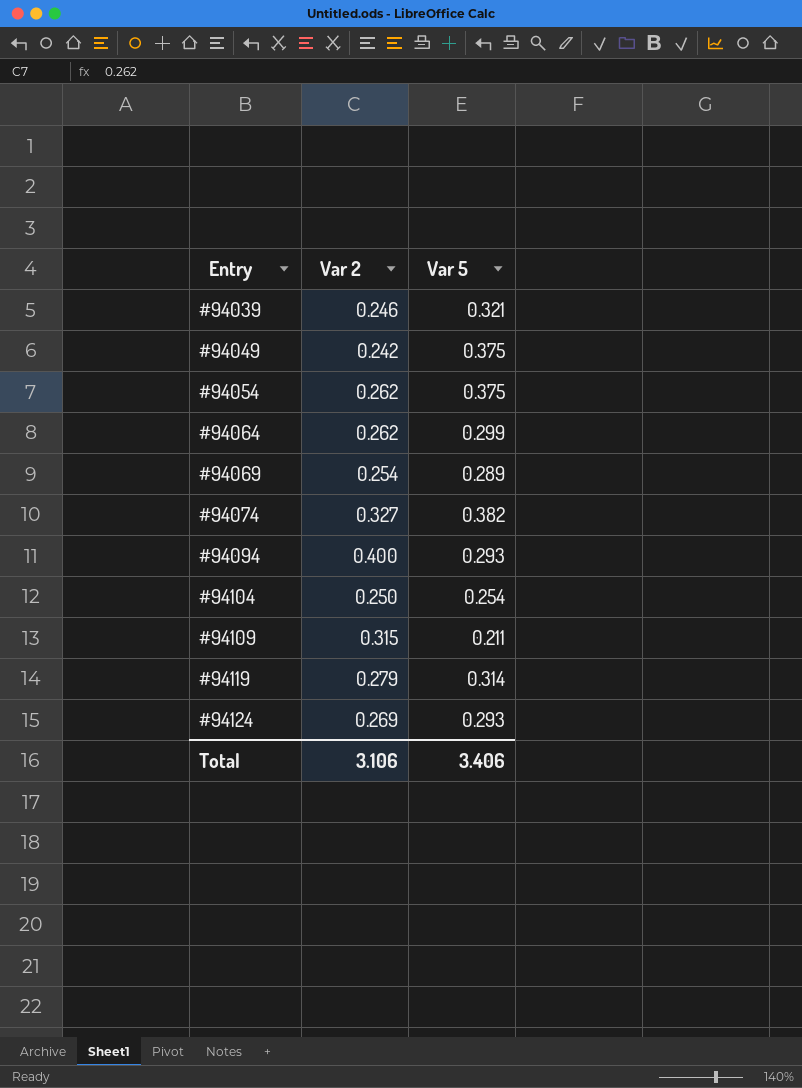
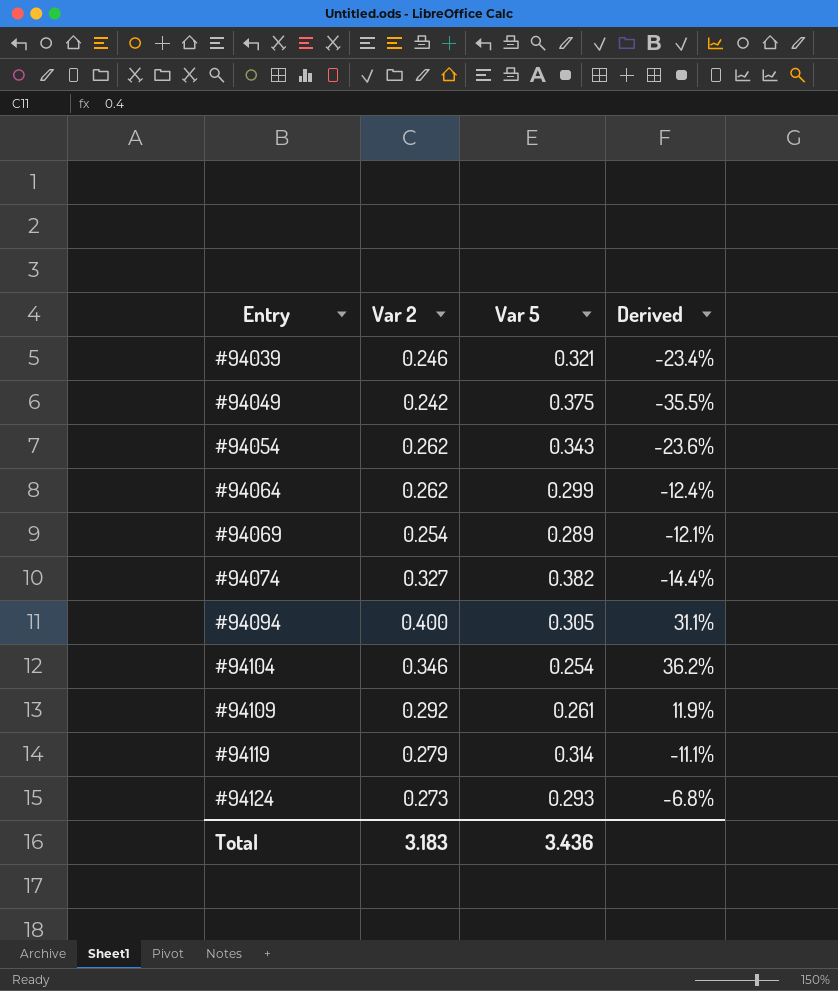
column Derived | formula: none -> ([Var 2] - [Var 5]) / [Var 5]
#94054 | Var 5: 0.375 -> 0.343
#94094 | Var 5: 0.293 -> 0.305
#94104 | Var 2: 0.250 -> 0.346
#94109 | Var 2: 0.315 -> 0.292
#94109 | Var 5: 0.211 -> 0.261
#94124 | Var 2: 0.269 -> 0.273
Total | Var 2: 3.106 -> 3.183
Total | Var 5: 3.406 -> 3.436

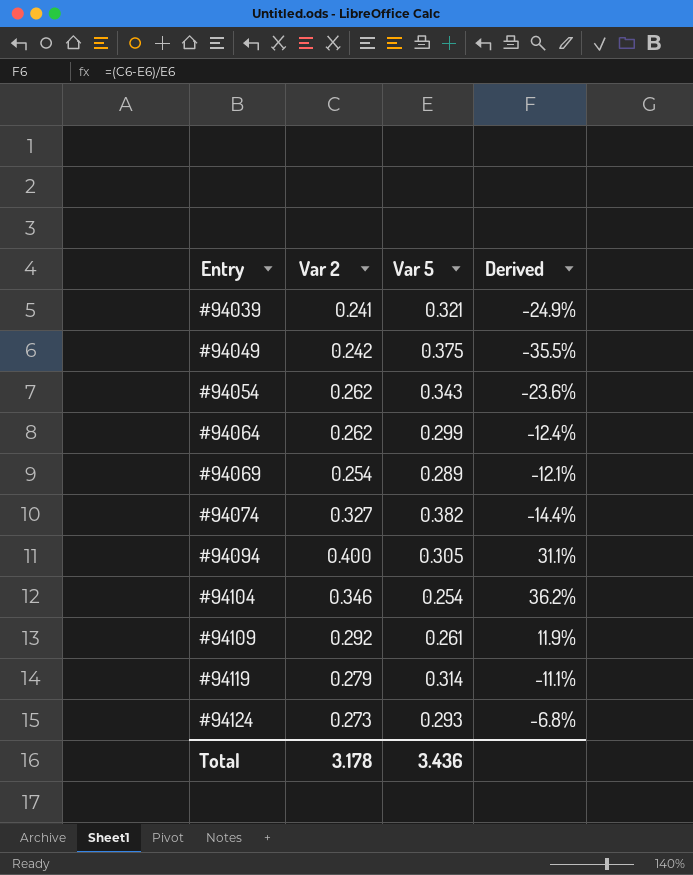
#94039 | Var 2: 0.246 -> 0.241
#94039 | Derived: -23.4% -> -24.9%
Total | Var 2: 3.183 -> 3.178

